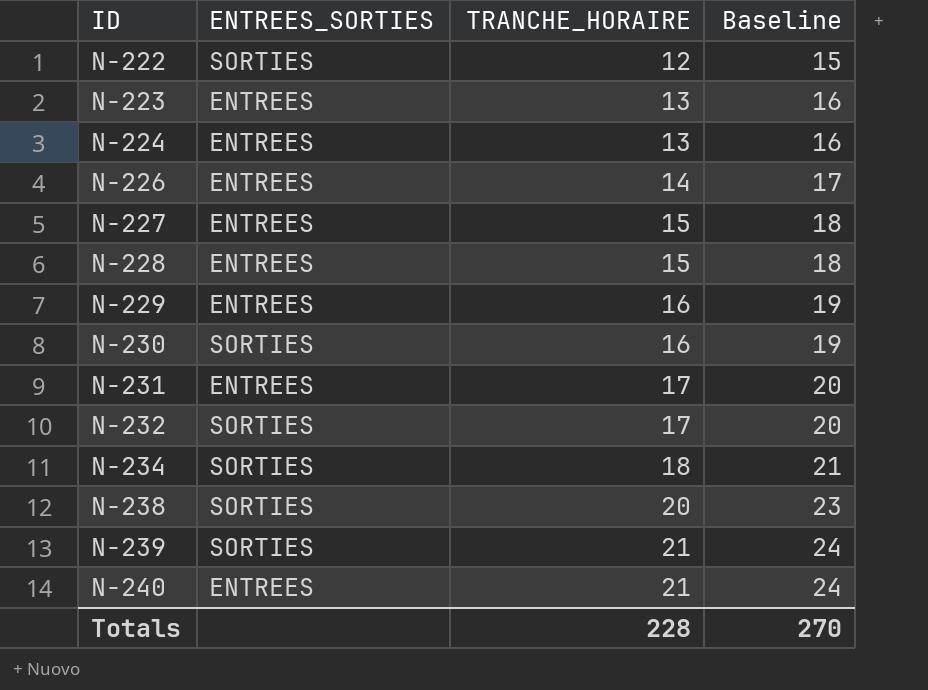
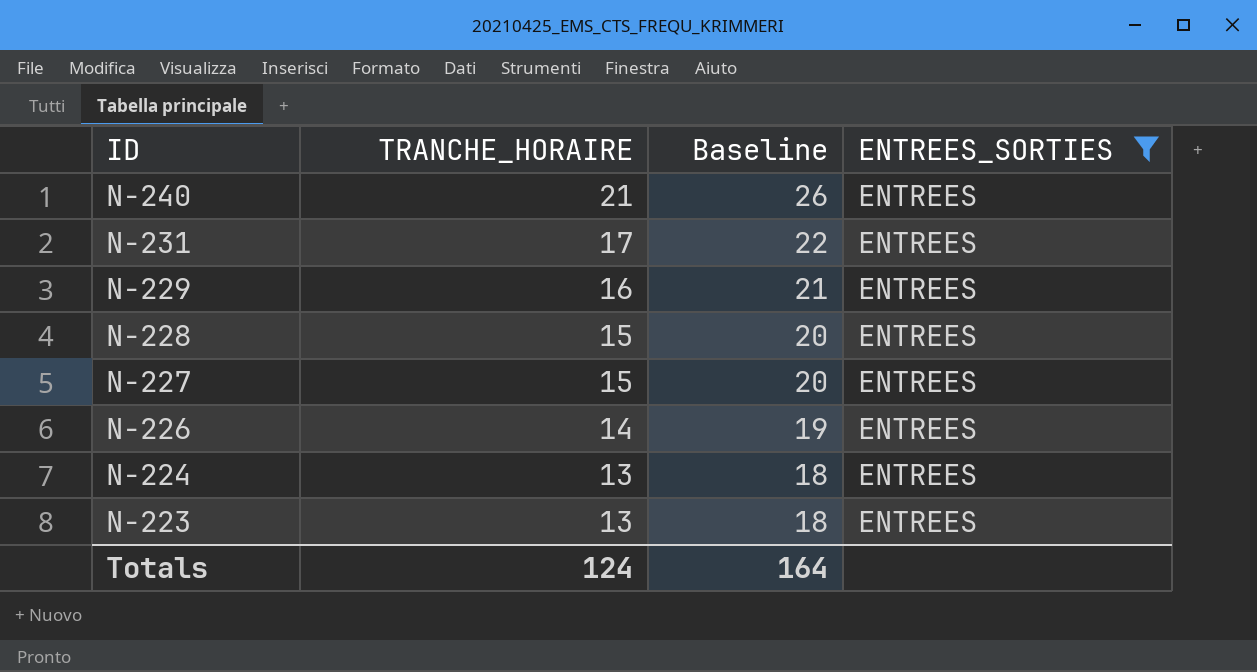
filter: none -> ENTREES_SORTIES = ENTREES
row order: ID ascending -> ID descending
column Baseline | formula: [TRANCHE_HORAIRE] + 3 -> [TRANCHE_HORAIRE] + 5
column ENTREES_SORTIES | position: 2 -> 4
Totals | TRANCHE_HORAIRE: 228 -> 124
Totals | Baseline: 270 -> 164

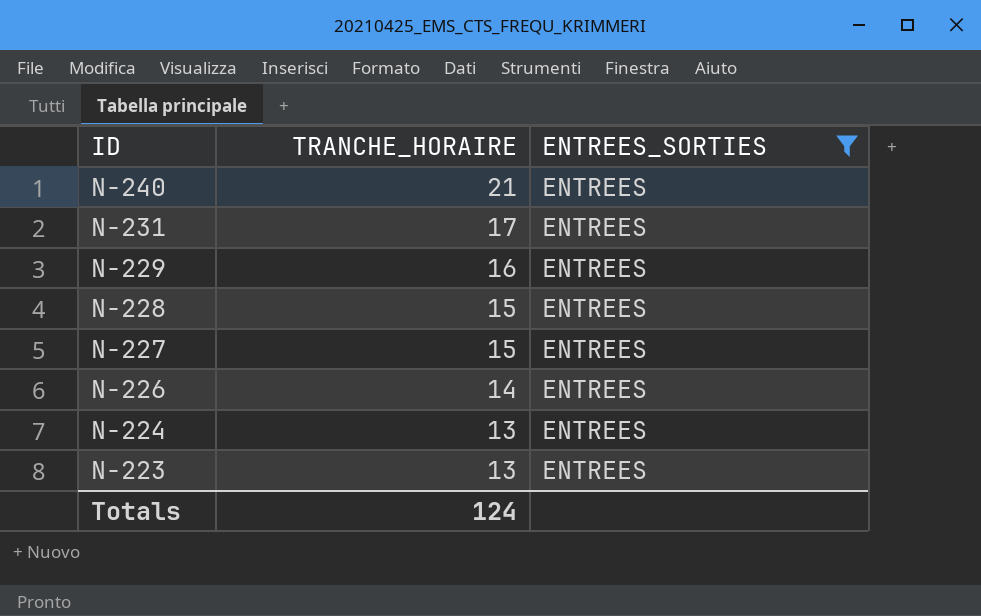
column Baseline | formula: [TRANCHE_HORAIRE] + 5 -> none

